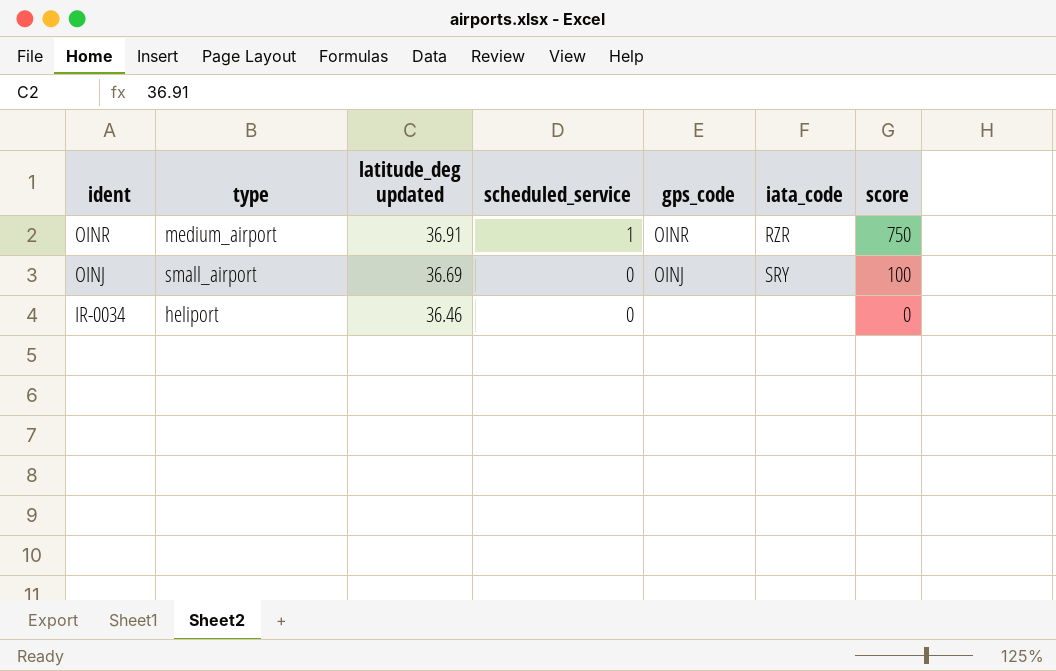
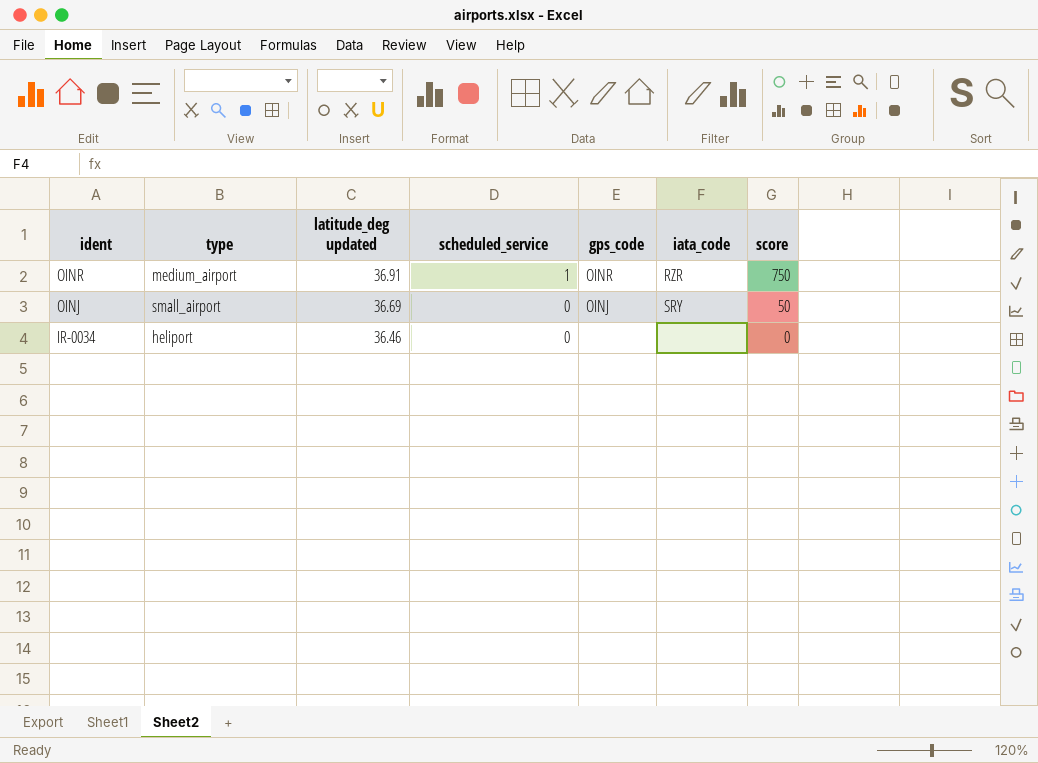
OINJ | score: 100 -> 50

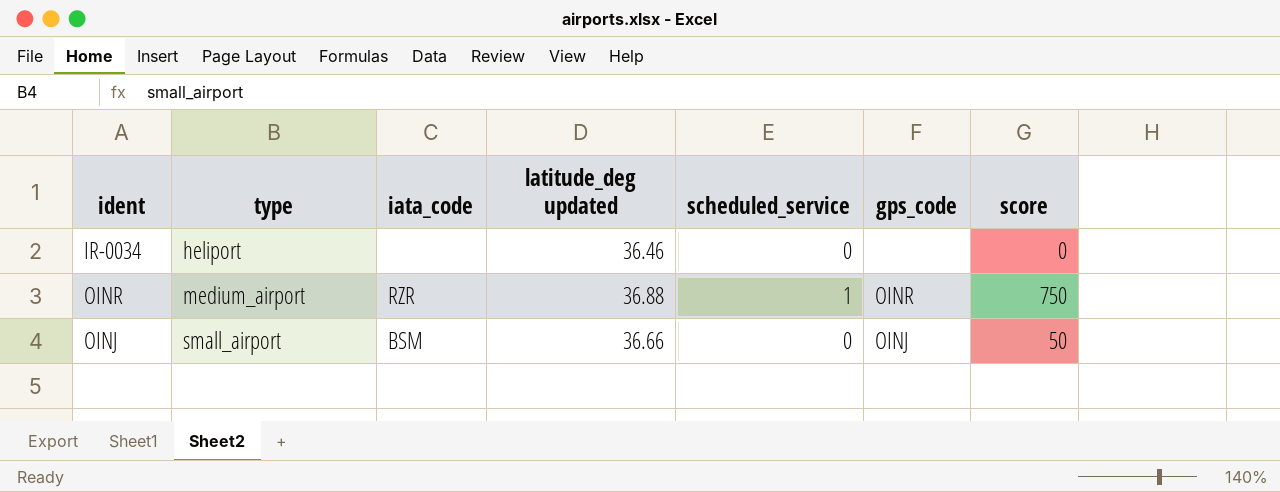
row order: ident descending -> type ascending
column iata_code | position: 6 -> 3
OINR | latitude_deg updated: 36.91 -> 36.88
OINJ | iata_code: SRY -> BSM
OINJ | latitude_deg updated: 36.69 -> 36.66

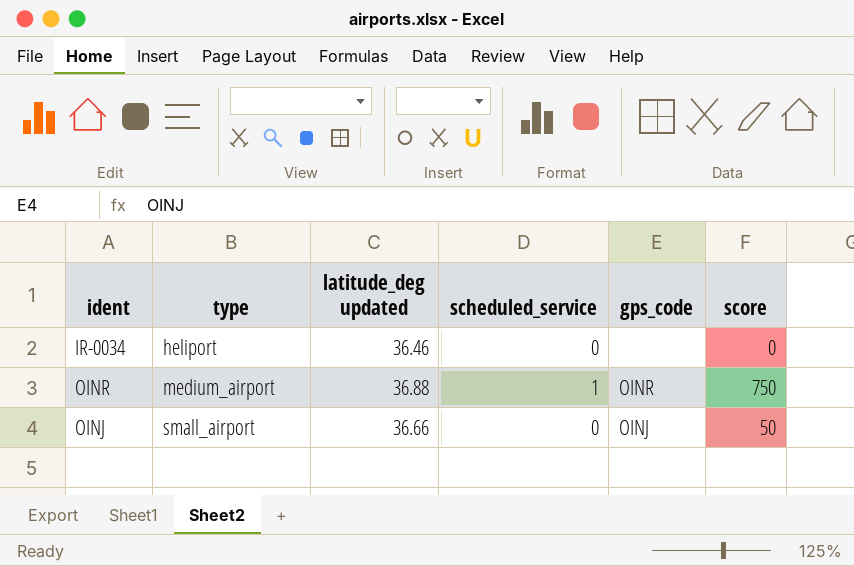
column iata_code | position: 3 -> none

